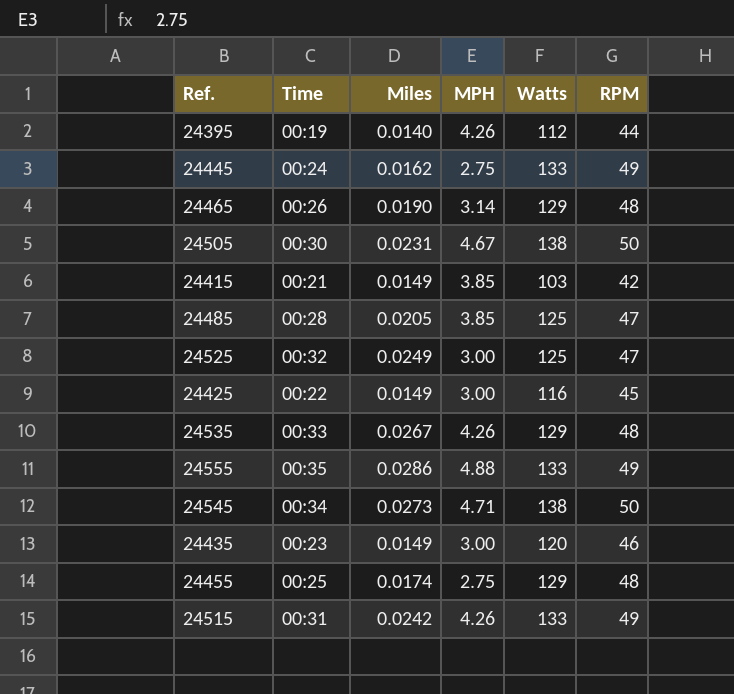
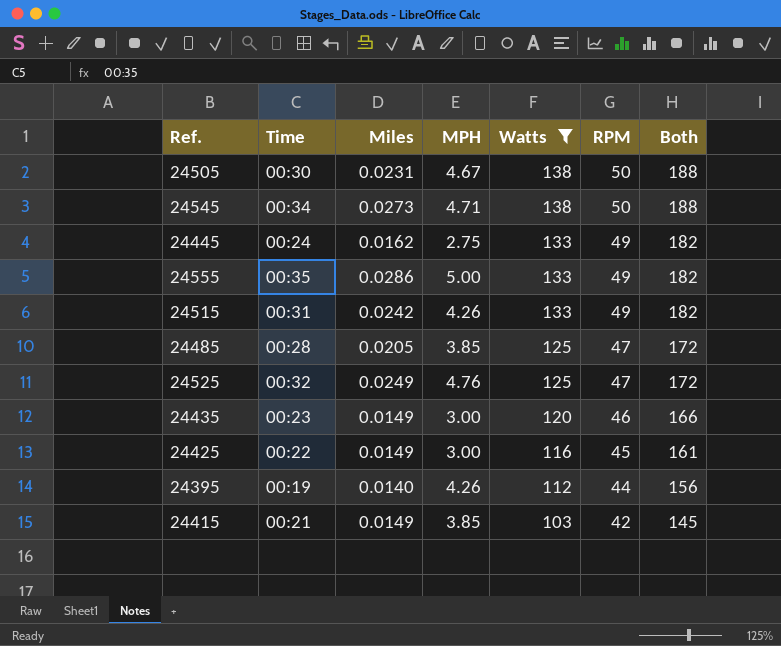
filter: none -> Watts != 129
row order: none -> Watts descending
column Both | formula: none -> [Watts] + [RPM]
24555 | MPH: 4.88 -> 5.00
24525 | MPH: 3.00 -> 4.76

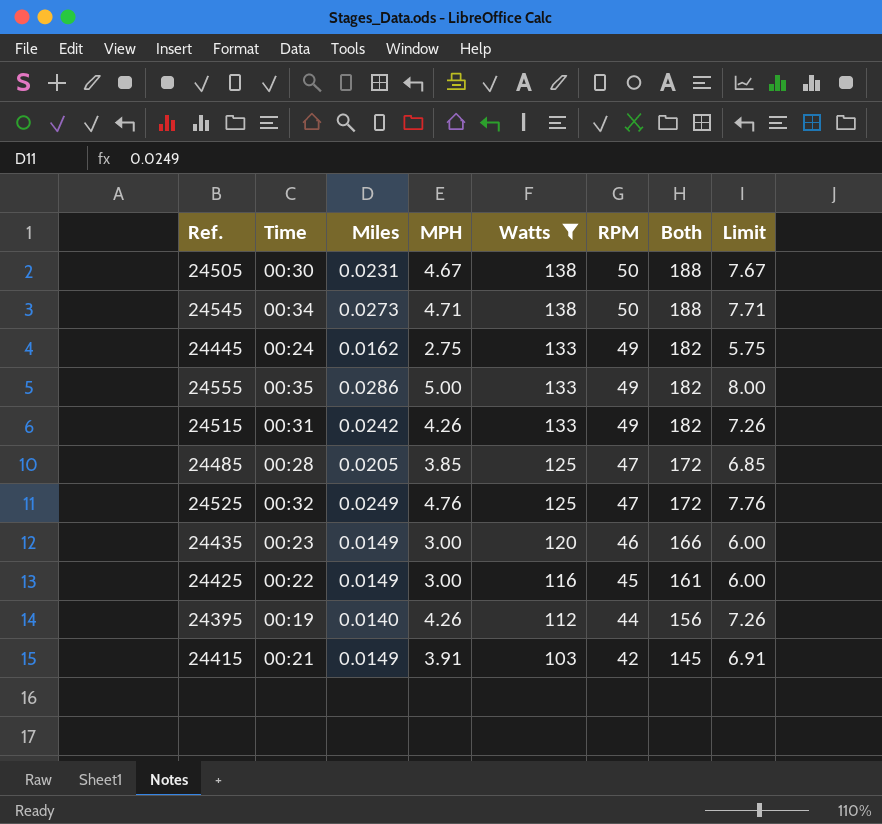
column Limit | formula: none -> [MPH] + 3
24415 | MPH: 3.85 -> 3.91

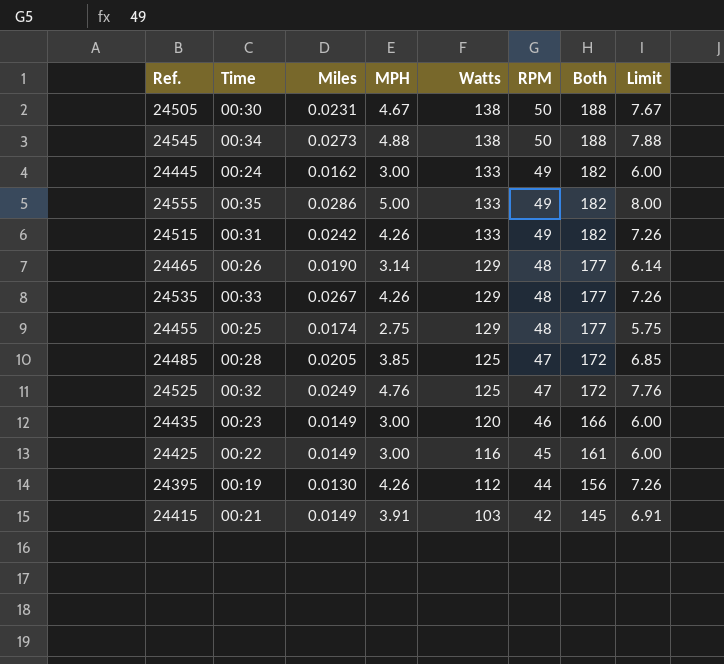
filter: Watts != 129 -> none
24545 | MPH: 4.71 -> 4.88
24545 | Limit: 7.71 -> 7.88
24445 | MPH: 2.75 -> 3.00
24445 | Limit: 5.75 -> 6.00
24395 | Miles: 0.0140 -> 0.0130

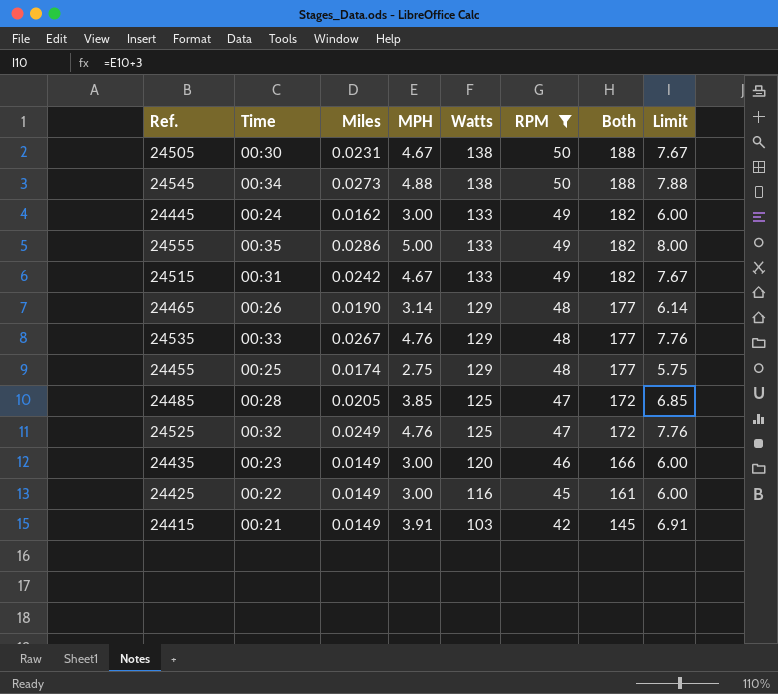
filter: none -> RPM != 44
24515 | MPH: 4.26 -> 4.67
24515 | Limit: 7.26 -> 7.67
24535 | MPH: 4.26 -> 4.76
24535 | Limit: 7.26 -> 7.76

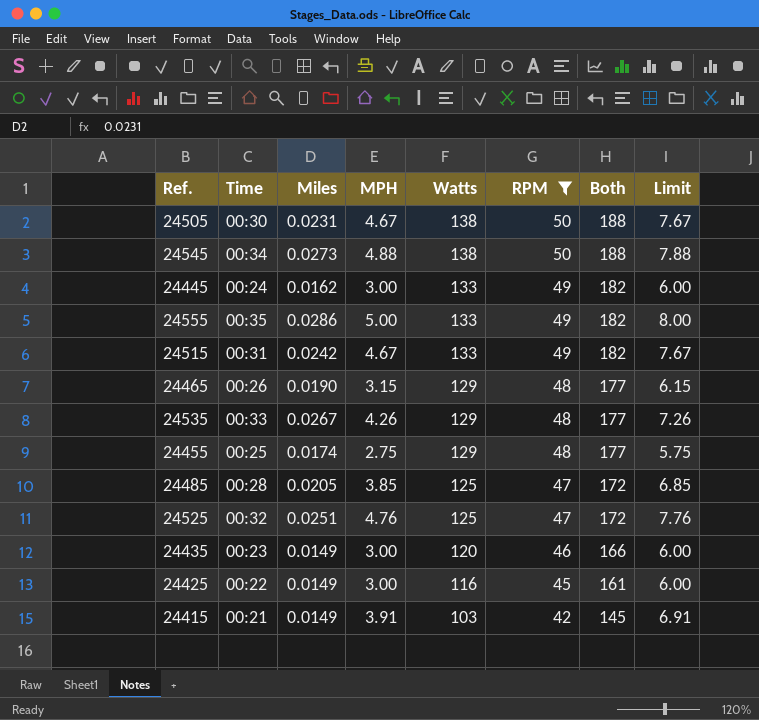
24465 | MPH: 3.14 -> 3.15
24465 | Limit: 6.14 -> 6.15
24535 | MPH: 4.76 -> 4.26
24535 | Limit: 7.76 -> 7.26
24525 | Miles: 0.0249 -> 0.0251

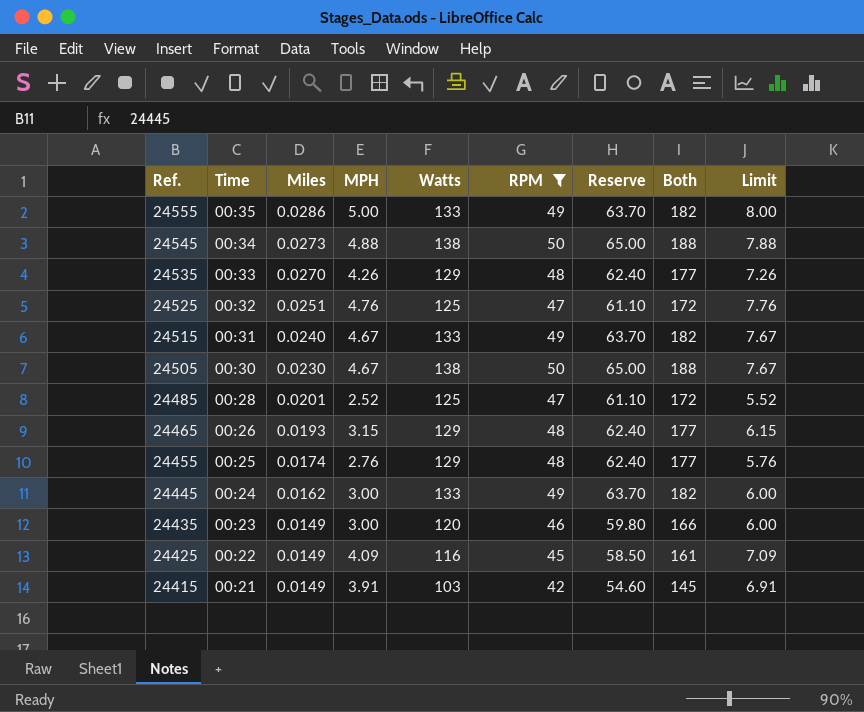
row order: Watts descending -> Ref. descending
column Reserve | formula: none -> [RPM] * 1.3
24535 | Miles: 0.0267 -> 0.0270
24515 | Miles: 0.0242 -> 0.0240
24505 | Miles: 0.0231 -> 0.0230
24485 | Miles: 0.0205 -> 0.0201
24485 | MPH: 3.85 -> 2.52
24485 | Limit: 6.85 -> 5.52
24465 | Miles: 0.0190 -> 0.0193
24455 | MPH: 2.75 -> 2.76
24455 | Limit: 5.75 -> 5.76
24425 | MPH: 3.00 -> 4.09
24425 | Limit: 6.00 -> 7.09

